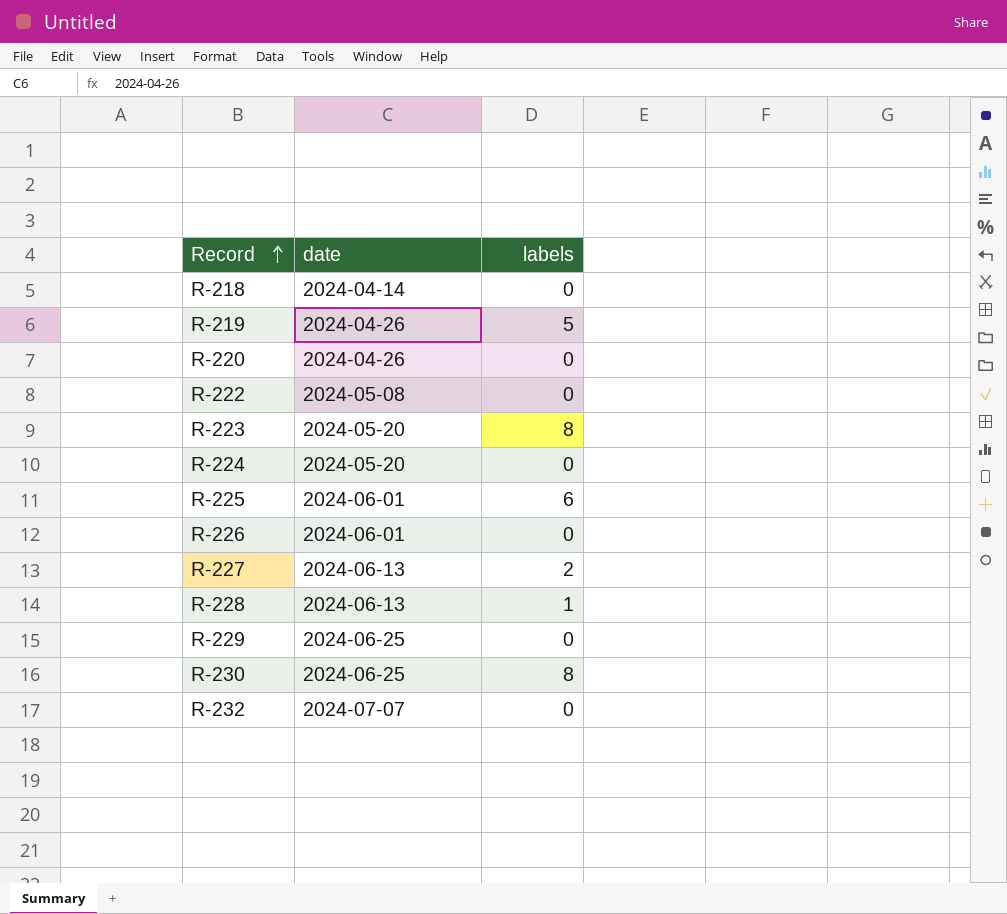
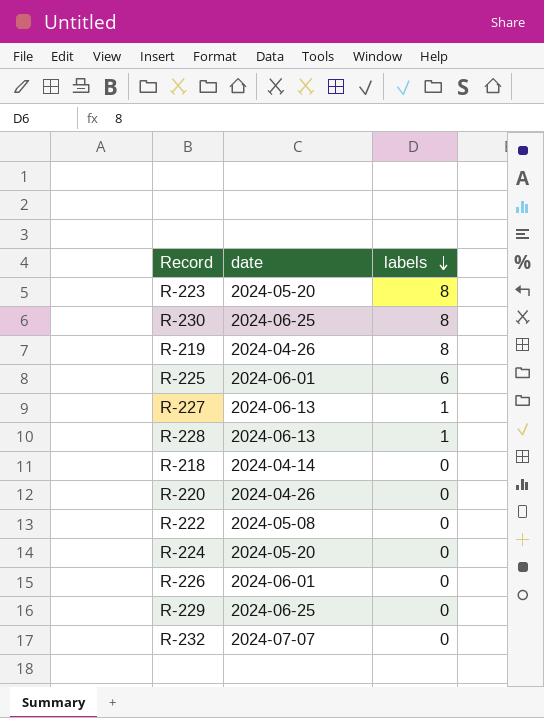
row order: Record ascending -> labels descending
R-219 | labels: 5 -> 8
R-227 | labels: 2 -> 1

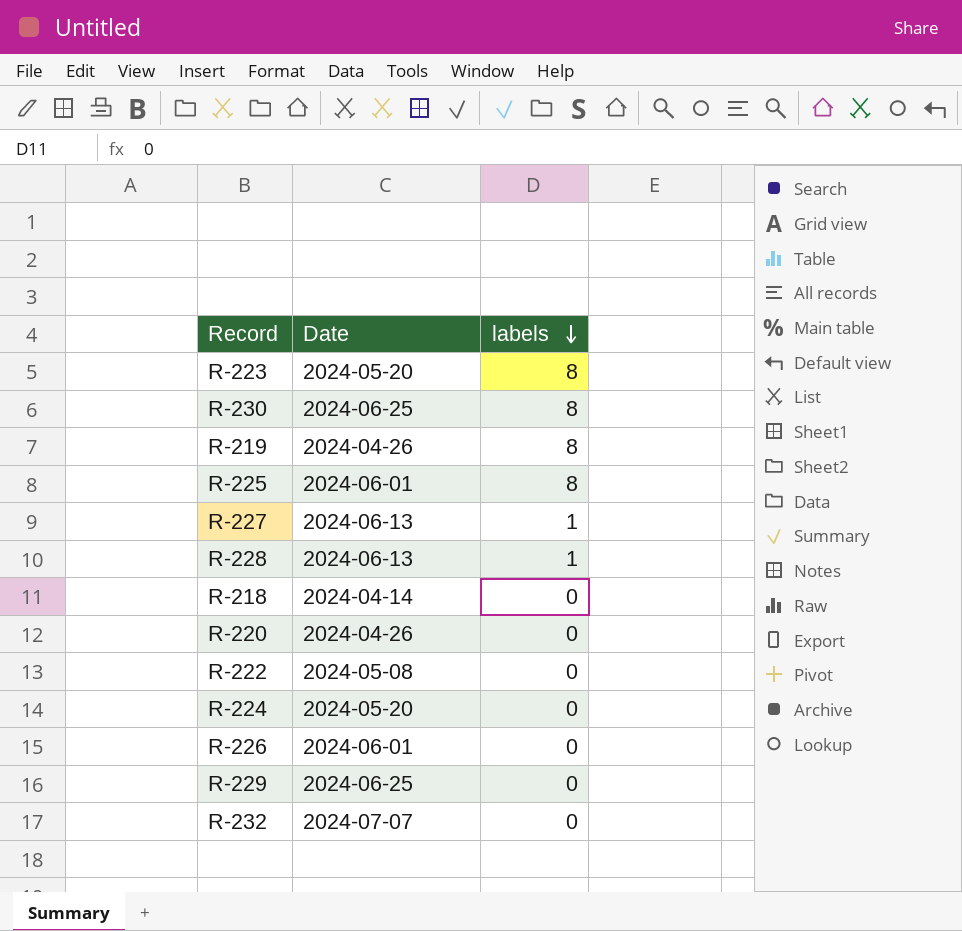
column name: date -> Date
R-225 | labels: 6 -> 8

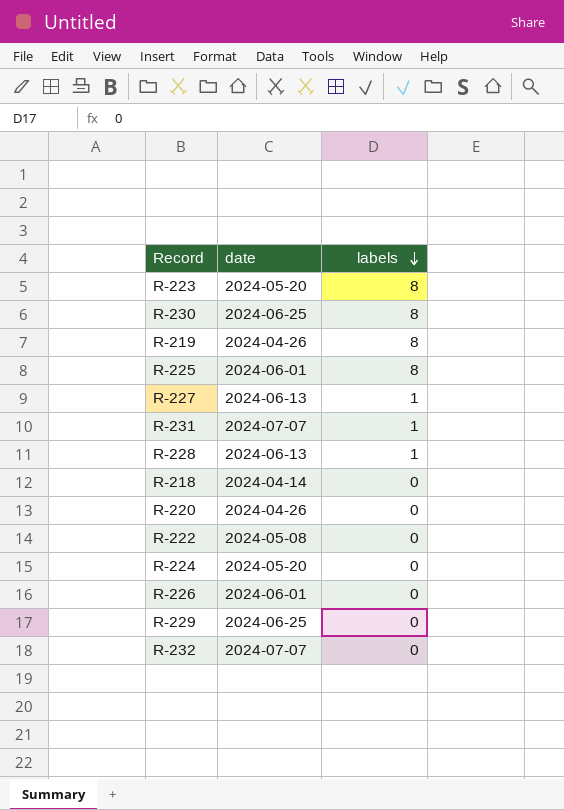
column name: Date -> date
row R-231: none -> 2024-07-07 | 1

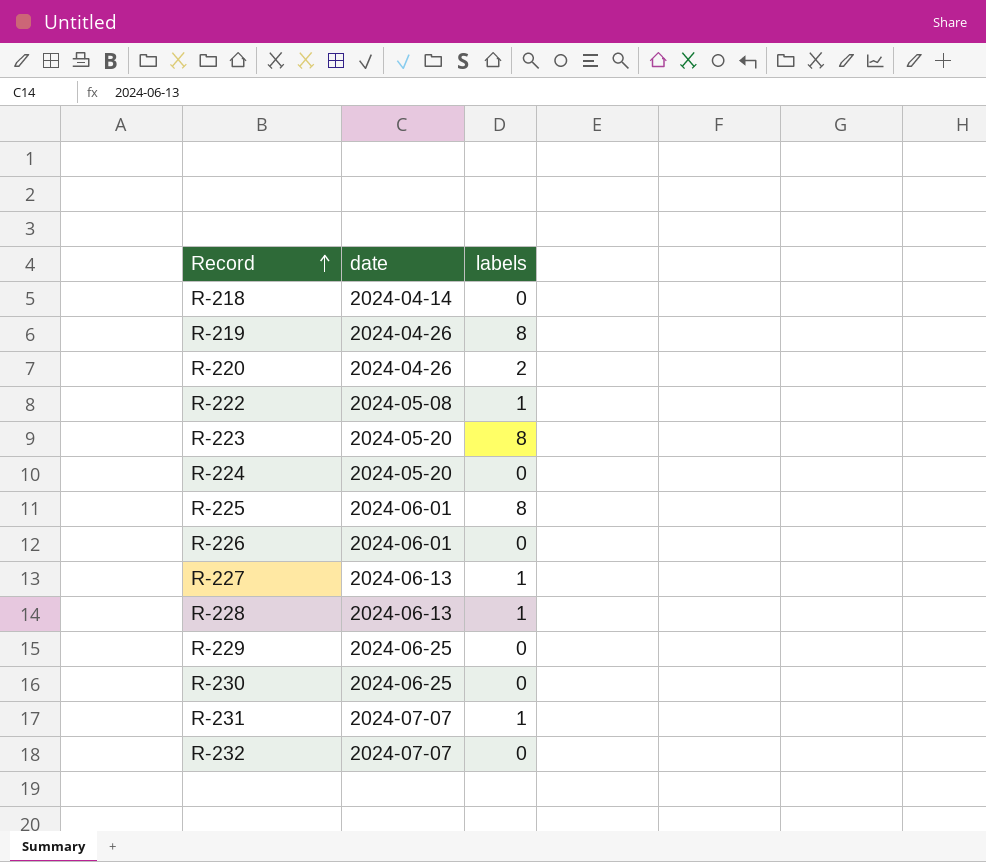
row order: labels descending -> Record ascending
R-220 | labels: 0 -> 2
R-222 | labels: 0 -> 1
R-230 | labels: 8 -> 0

